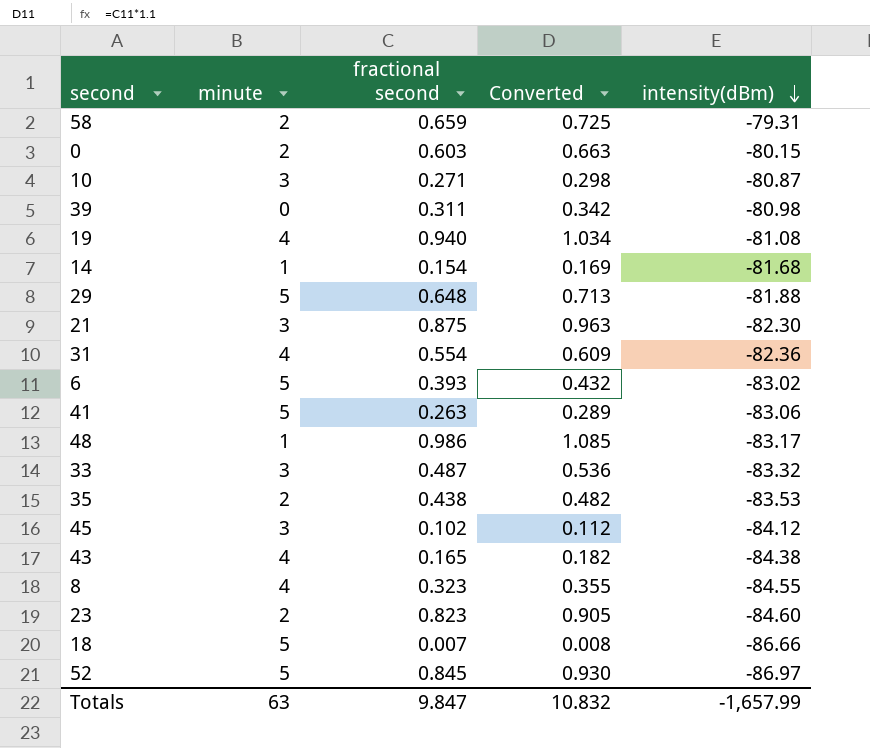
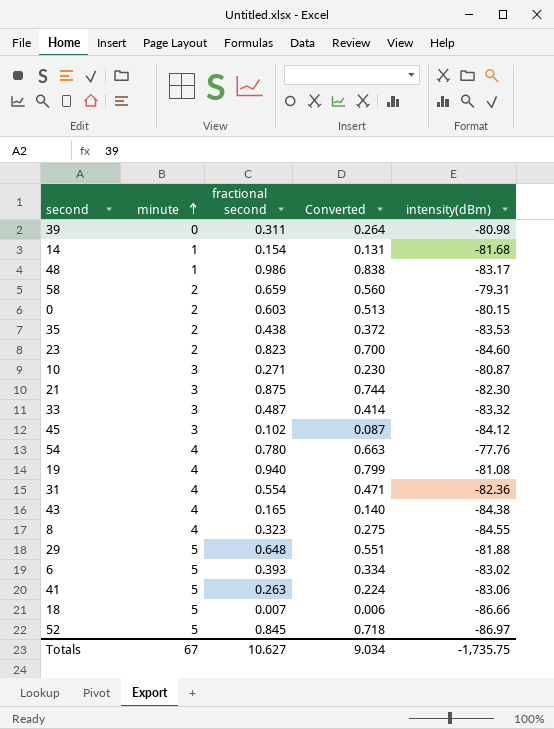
row order: intensity(dBm) descending -> minute ascending
column Converted | formula: [fractional second] * 1.1 -> [fractional second] * 0.85
row 54: none -> 4 | 0.780 | 0.663 | -77.76
Totals | minute: 63 -> 67
Totals | fractional second: 9.847 -> 10.627
Totals | Converted: 10.832 -> 9.034
Totals | intensity(dBm): -1,657.99 -> -1,735.75

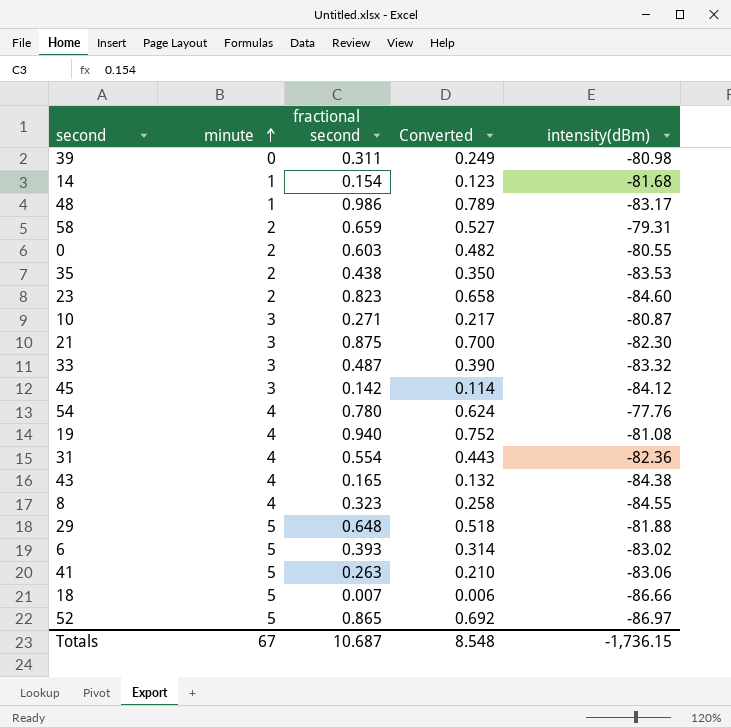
column Converted | formula: [fractional second] * 0.85 -> [fractional second] * 0.8
0 | intensity(dBm): -80.15 -> -80.55
45 | fractional second: 0.102 -> 0.142
52 | fractional second: 0.845 -> 0.865
Totals | fractional second: 10.627 -> 10.687
Totals | Converted: 9.034 -> 8.548
Totals | intensity(dBm): -1,735.75 -> -1,736.15

